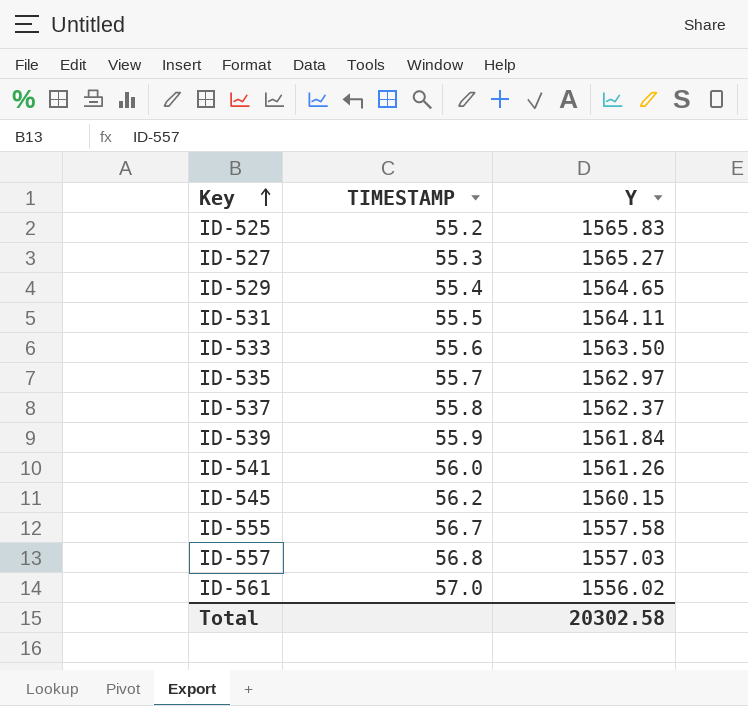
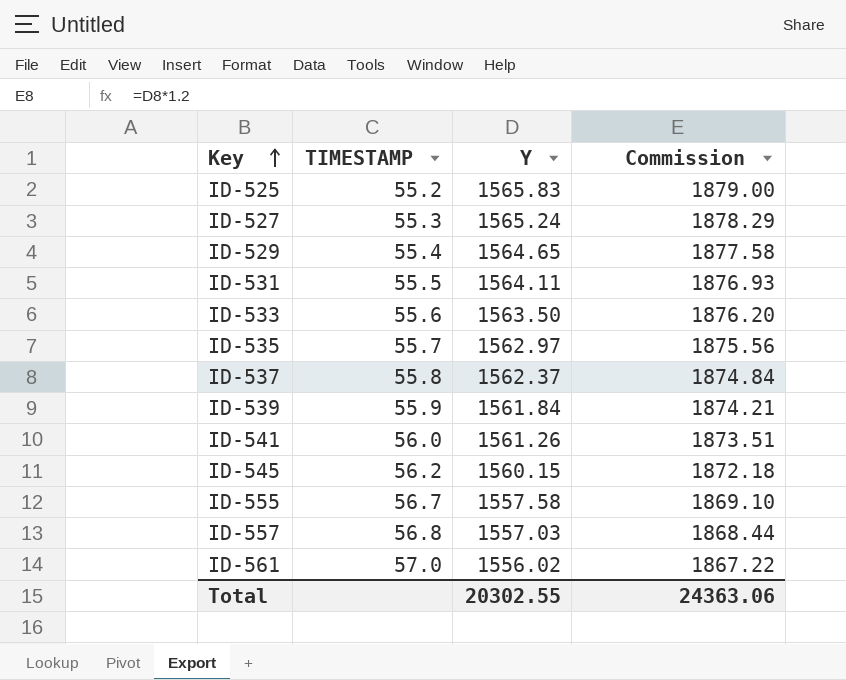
column Commission | formula: none -> [Y] * 1.2
ID-527 | Y: 1565.27 -> 1565.24
Total | Y: 20302.58 -> 20302.55

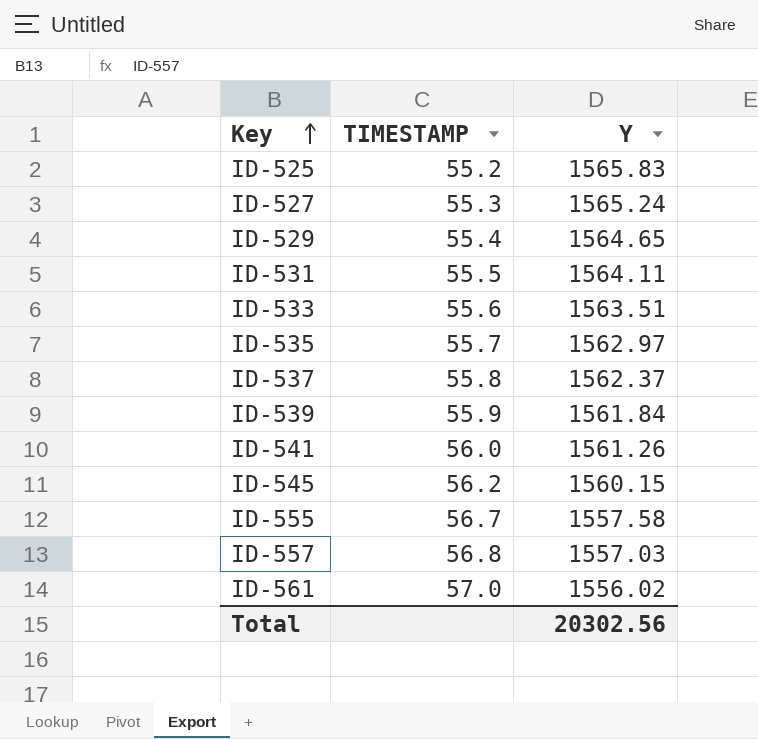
column Commission | formula: [Y] * 1.2 -> none
ID-533 | Y: 1563.50 -> 1563.51
Total | Y: 20302.55 -> 20302.56

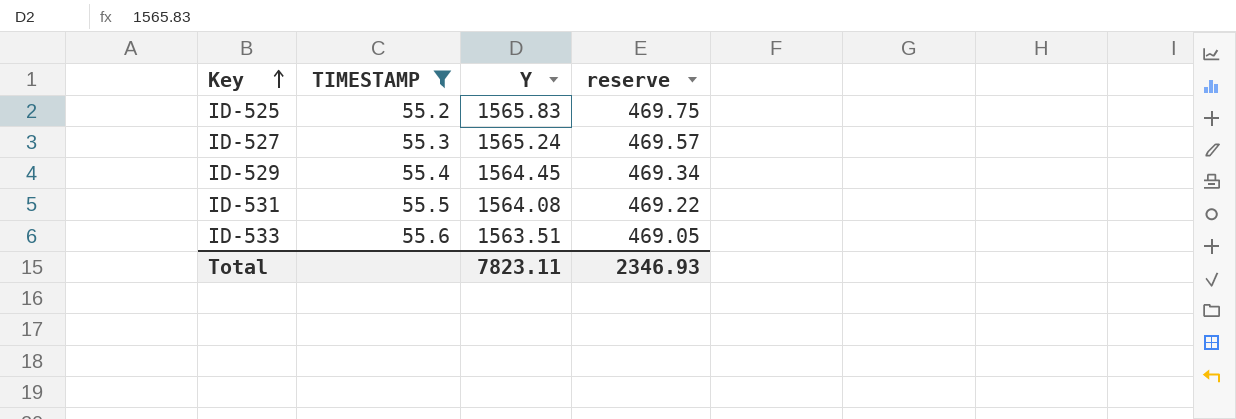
filter: none -> TIMESTAMP <= 55.6
column reserve | formula: none -> [Y] * 0.3
ID-529 | Y: 1564.65 -> 1564.45
ID-531 | Y: 1564.11 -> 1564.08
Total | Y: 20302.56 -> 7823.11

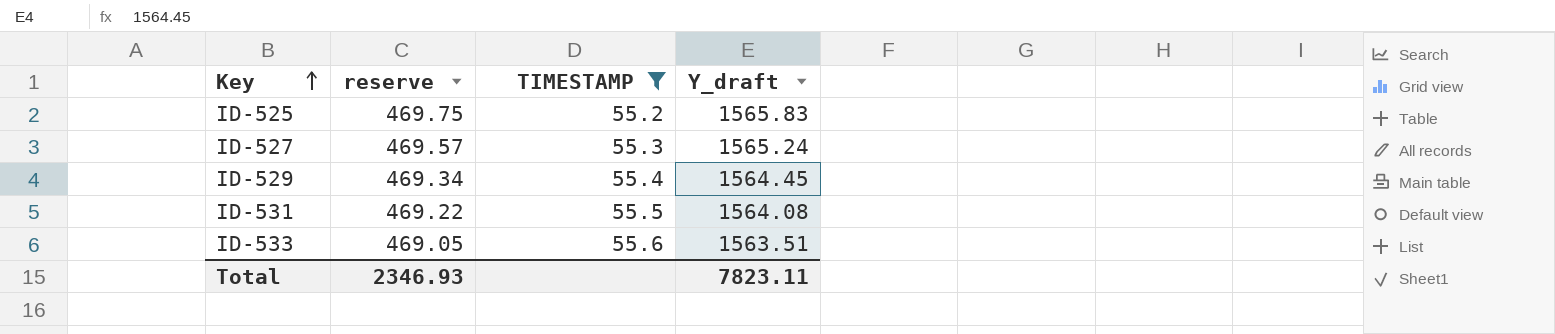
column reserve | position: 4 -> 2
column name: Y -> Y_draft

